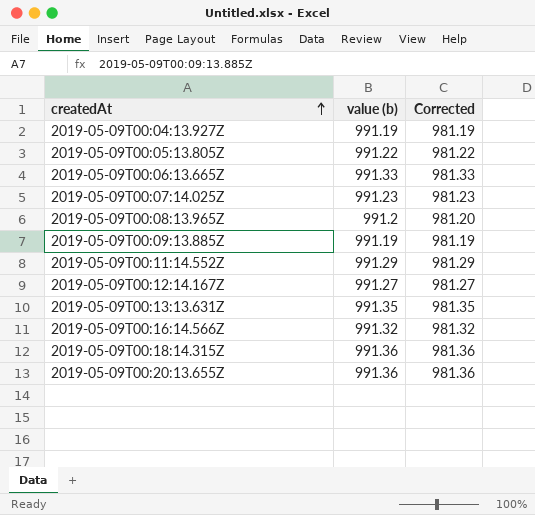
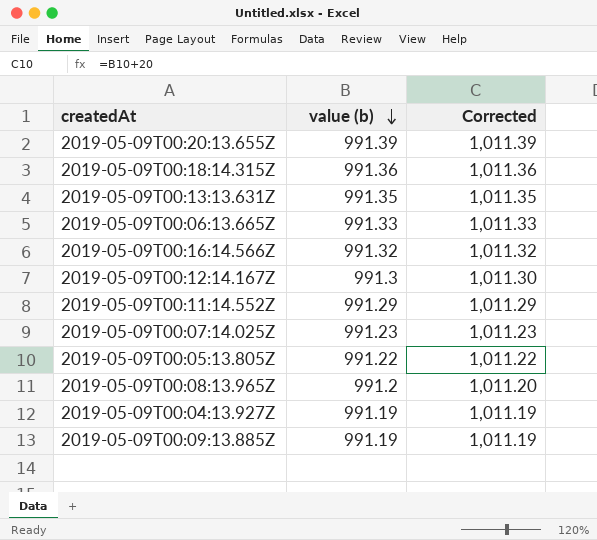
row order: createdAt ascending -> value (b) descending
column Corrected | formula: [value (b)] - 10 -> [value (b)] + 20
2019-05-09T00:20:13.655Z | value (b): 991.36 -> 991.39
2019-05-09T00:12:14.167Z | value (b): 991.27 -> 991.3

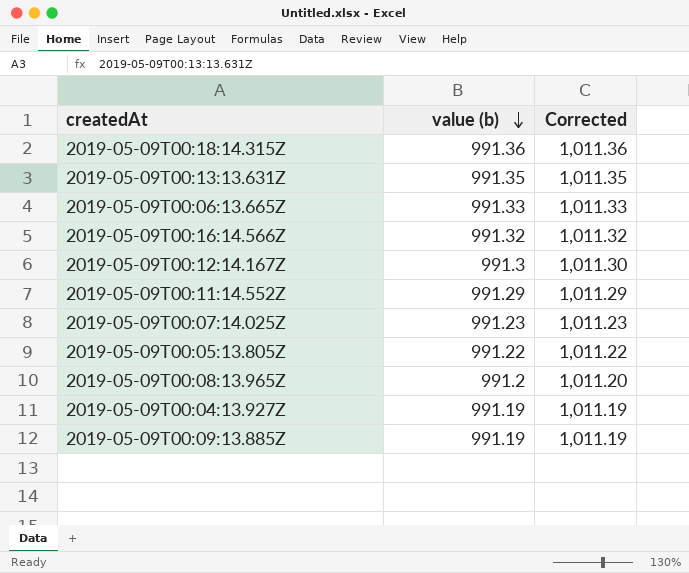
row 2019-05-09T00:20:13.655Z: 991.39 | 1,011.39 -> none

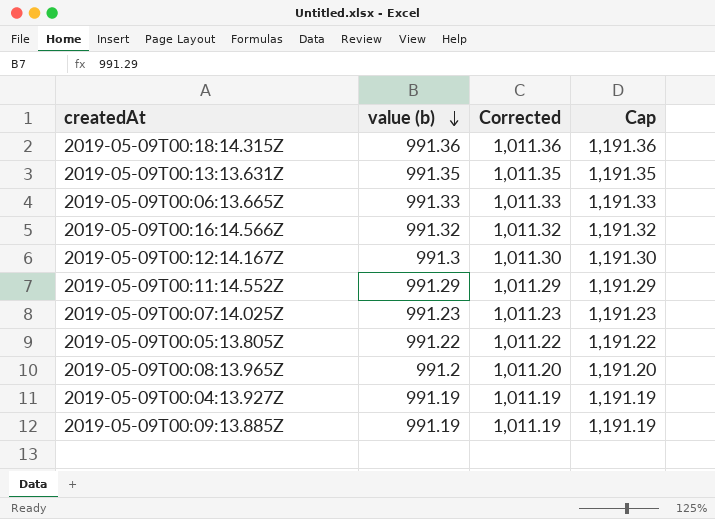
column Cap | formula: none -> [value (b)] + 200

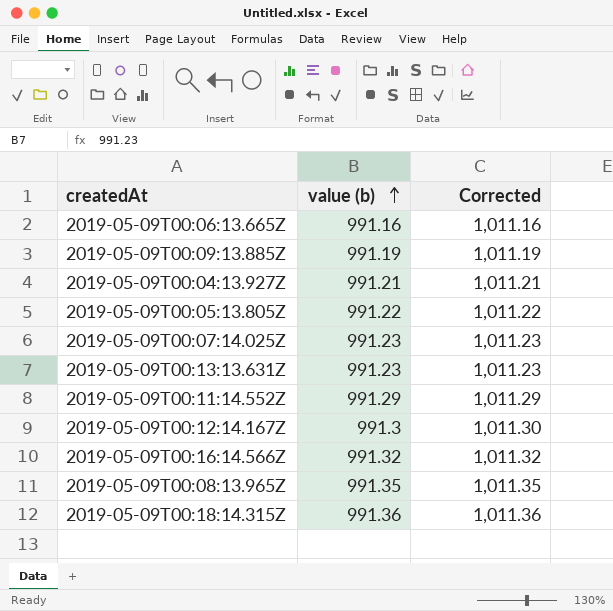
row order: value (b) descending -> value (b) ascending
column Cap | formula: [value (b)] + 200 -> none
2019-05-09T00:06:13.665Z | value (b): 991.33 -> 991.16
2019-05-09T00:06:13.665Z | Corrected: 1,011.33 -> 1,011.16
2019-05-09T00:04:13.927Z | value (b): 991.19 -> 991.21
2019-05-09T00:04:13.927Z | Corrected: 1,011.19 -> 1,011.21
2019-05-09T00:13:13.631Z | value (b): 991.35 -> 991.23
2019-05-09T00:13:13.631Z | Corrected: 1,011.35 -> 1,011.23
2019-05-09T00:08:13.965Z | value (b): 991.2 -> 991.35
2019-05-09T00:08:13.965Z | Corrected: 1,011.20 -> 1,011.35

